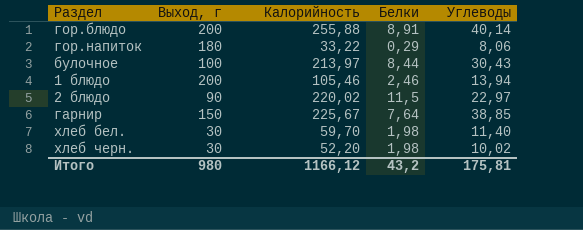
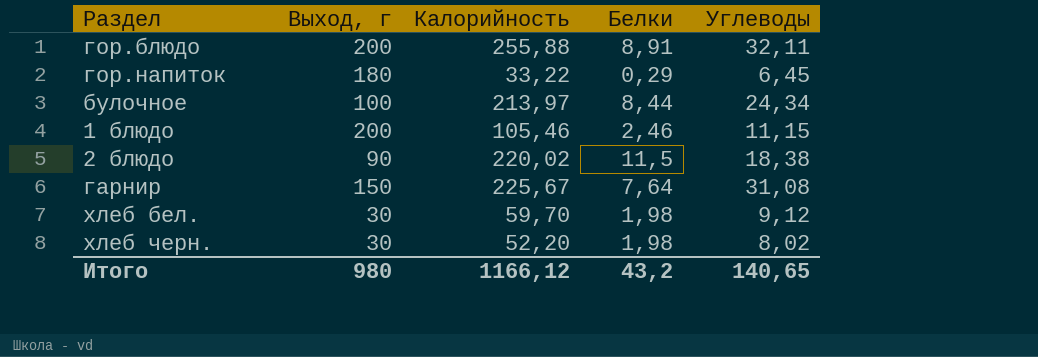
гор.блюдо | Углеводы: 40,14 -> 32,11
гор.напиток | Углеводы: 8,06 -> 6,45
булочное | Углеводы: 30,43 -> 24,34
1 блюдо | Углеводы: 13,94 -> 11,15
2 блюдо | Углеводы: 22,97 -> 18,38
гарнир | Углеводы: 38,85 -> 31,08
хлеб бел. | Углеводы: 11,40 -> 9,12
хлеб черн. | Углеводы: 10,02 -> 8,02
Итого | Углеводы: 175,81 -> 140,65

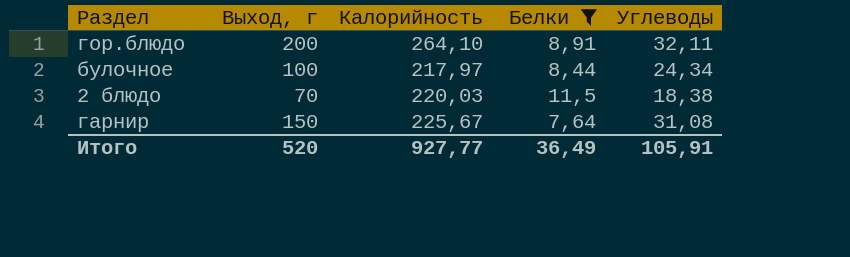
filter: none -> Белки >= 7,64
гор.блюдо | Калорийность: 255,88 -> 264,10
булочное | Калорийность: 213,97 -> 217,97
2 блюдо | Выход, г: 90 -> 70
2 блюдо | Калорийность: 220,02 -> 220,03
Итого | Выход, г: 980 -> 520
Итого | Калорийность: 1166,12 -> 927,77
Итого | Белки: 43,2 -> 36,49
Итого | Углеводы: 140,65 -> 105,91

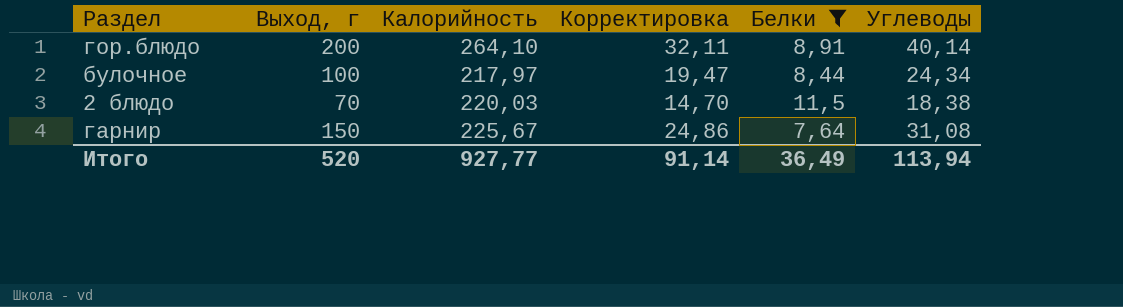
column Корректировка | formula: none -> [Углеводы] * 0,8
гор.блюдо | Углеводы: 32,11 -> 40,14
Итого | Углеводы: 105,91 -> 113,94

